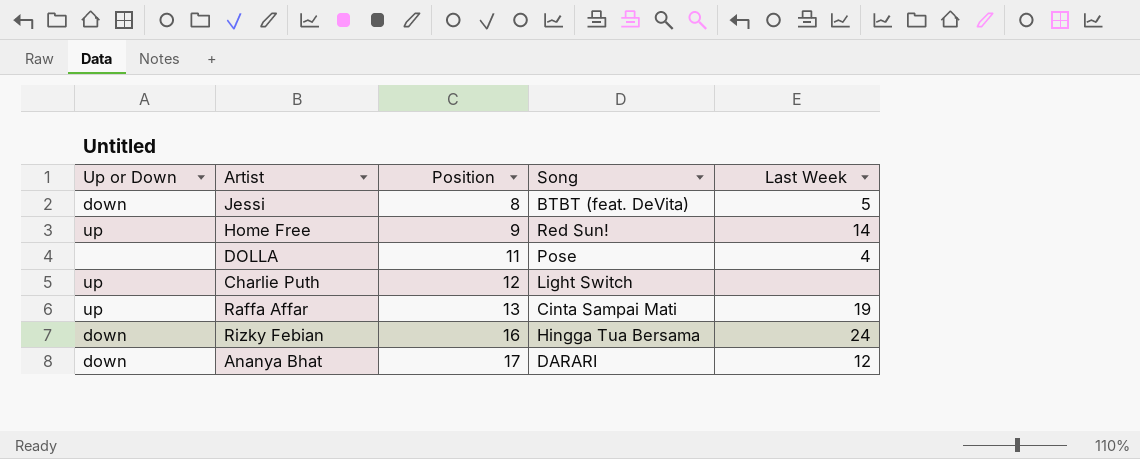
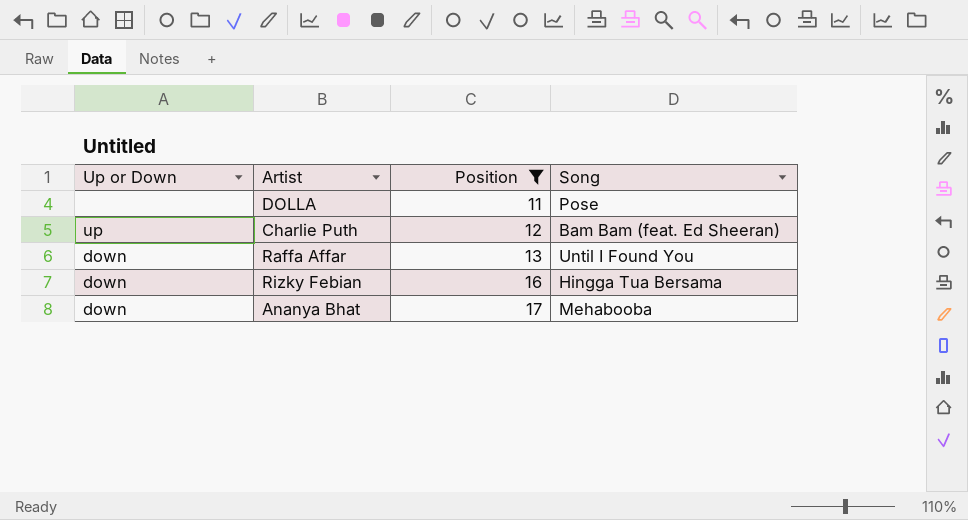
filter: none -> Position >= 11
column Last Week | position: 5 -> none
Charlie Puth | Song: Light Switch -> Bam Bam (feat. Ed Sheeran)
Raffa Affar | Up or Down: up -> down
Raffa Affar | Song: Cinta Sampai Mati -> Until I Found You
Ananya Bhat | Song: DARARI -> Mehabooba

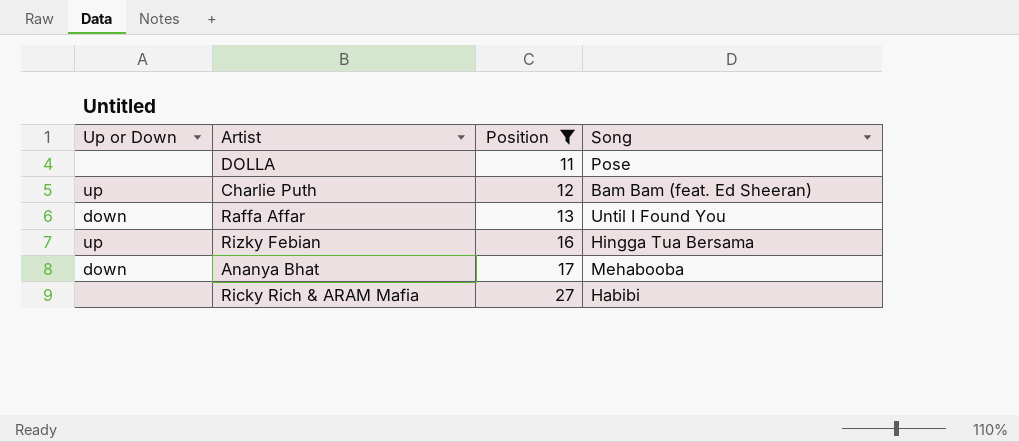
Rizky Febian | Up or Down: down -> up
row Ricky Rich & ARAM Mafia: none -> none | 27 | Habibi

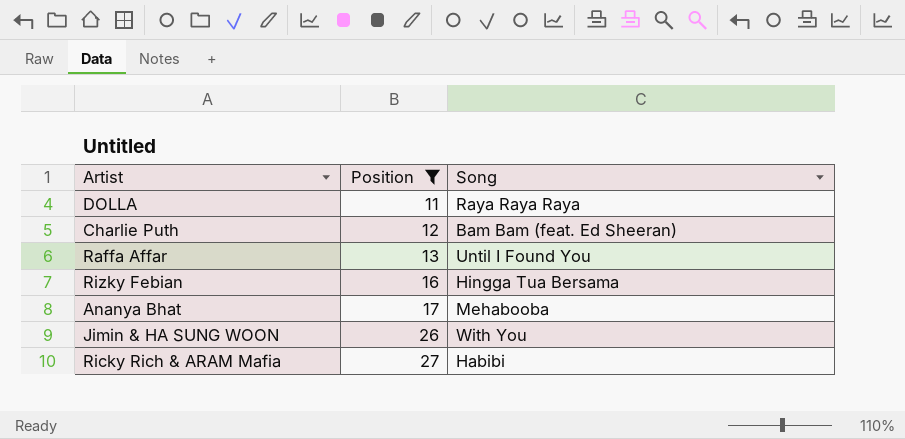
column Up or Down | position: 1 -> none
DOLLA | Song: Pose -> Raya Raya Raya
row Jimin & HA SUNG WOON: none -> 26 | With You

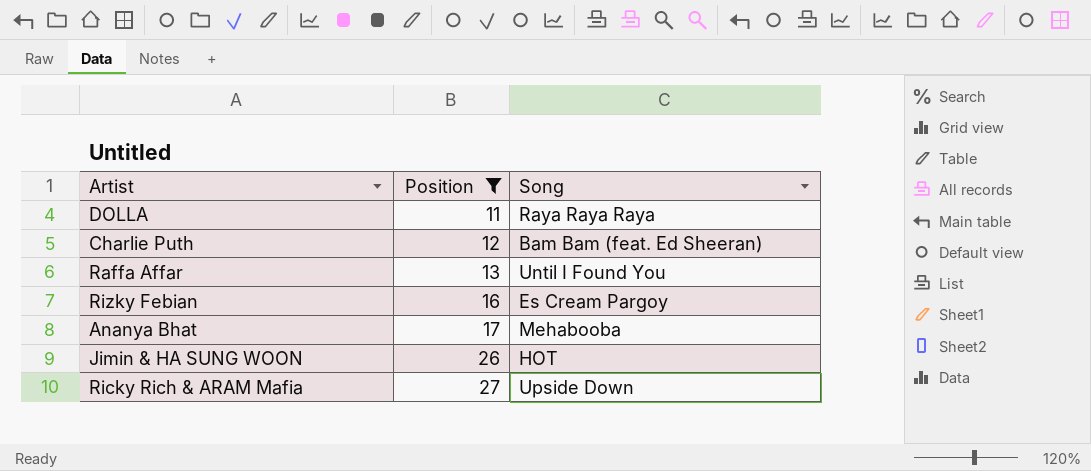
Rizky Febian | Song: Hingga Tua Bersama -> Es Cream Pargoy
Jimin & HA SUNG WOON | Song: With You -> HOT
Ricky Rich & ARAM Mafia | Song: Habibi -> Upside Down

